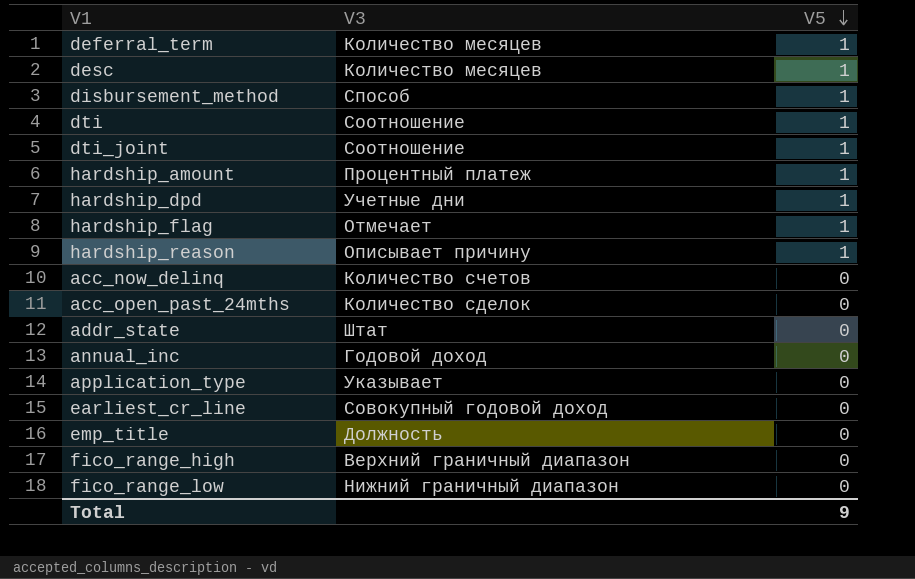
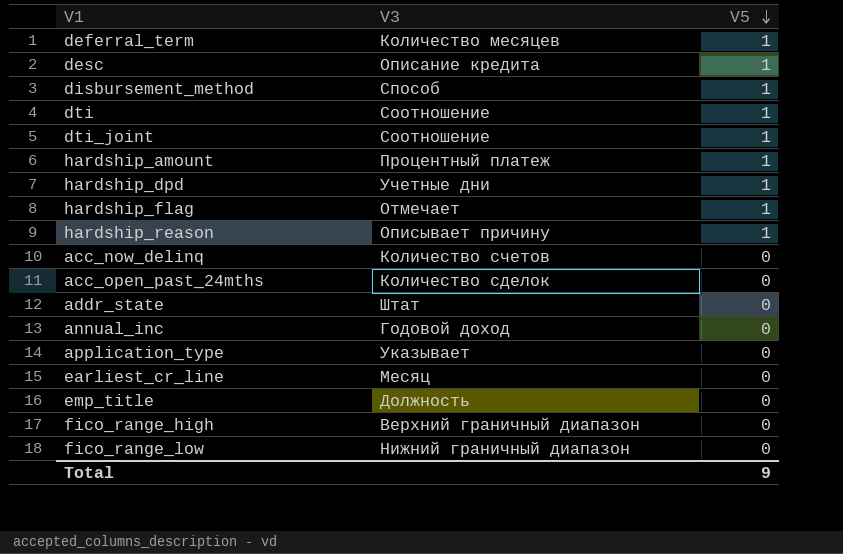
desc | V3: Количество месяцев -> Описание кредита
earliest_cr_line | V3: Совокупный годовой доход -> Месяц

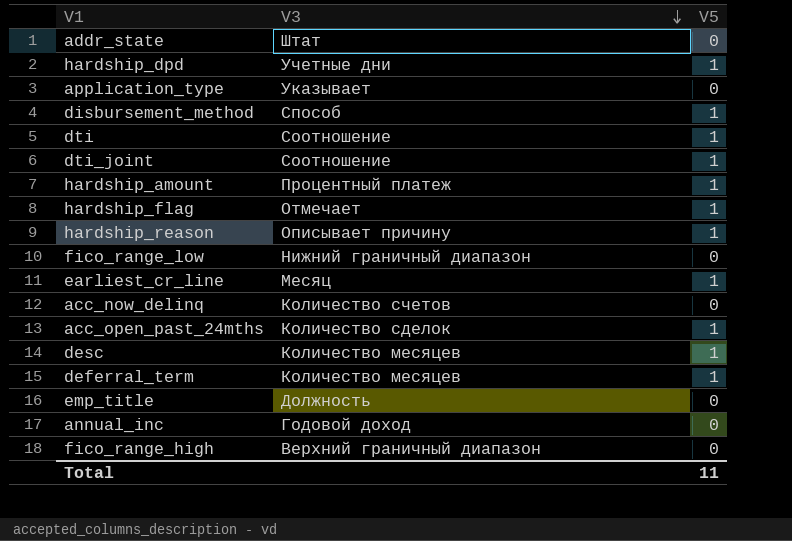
row order: V5 descending -> V3 descending
earliest_cr_line | V5: 0 -> 1
acc_open_past_24mths | V5: 0 -> 1
desc | V3: Описание кредита -> Количество месяцев
Total | V5: 9 -> 11

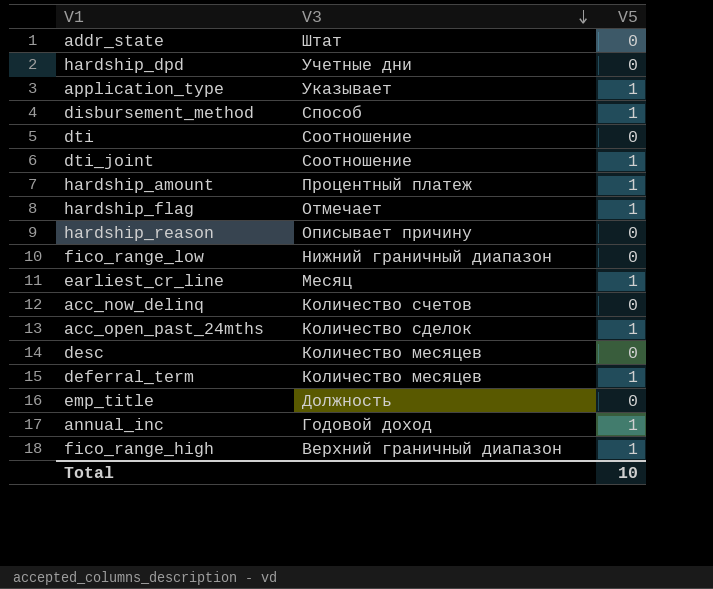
hardship_dpd | V5: 1 -> 0
application_type | V5: 0 -> 1
dti | V5: 1 -> 0
hardship_reason | V5: 1 -> 0
desc | V5: 1 -> 0
annual_inc | V5: 0 -> 1
fico_range_high | V5: 0 -> 1
Total | V5: 11 -> 10

